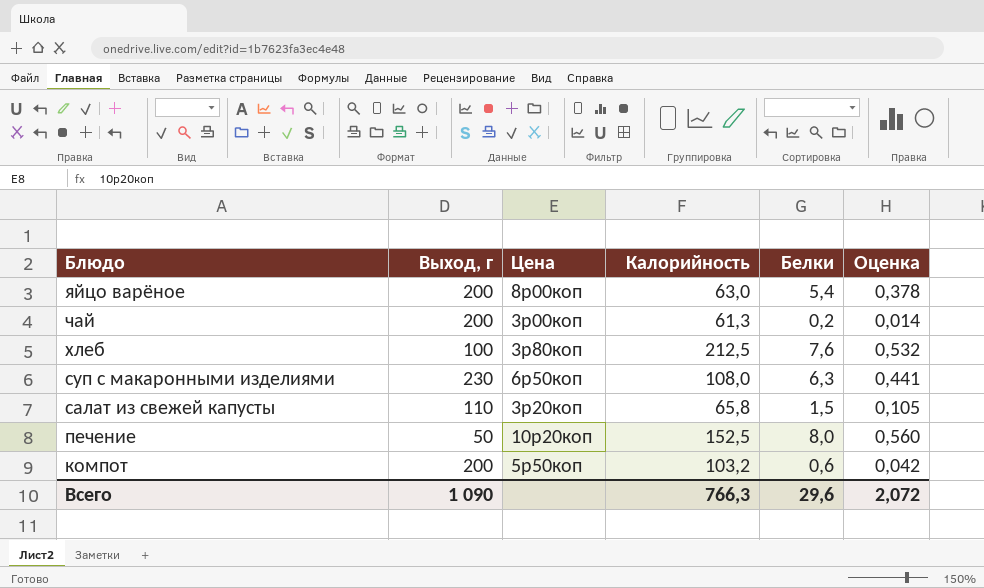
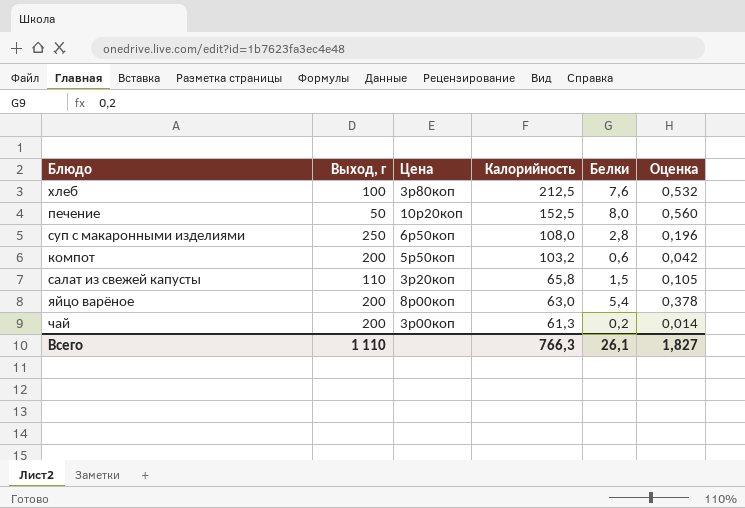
row order: Блюдо descending -> Калорийность descending
суп с макаронными изделиями | Выход, г: 230 -> 250
суп с макаронными изделиями | Белки: 6,3 -> 2,8
суп с макаронными изделиями | Оценка: 0,441 -> 0,196
Всего | Выход, г: 1 090 -> 1 110
Всего | Белки: 29,6 -> 26,1
Всего | Оценка: 2,072 -> 1,827

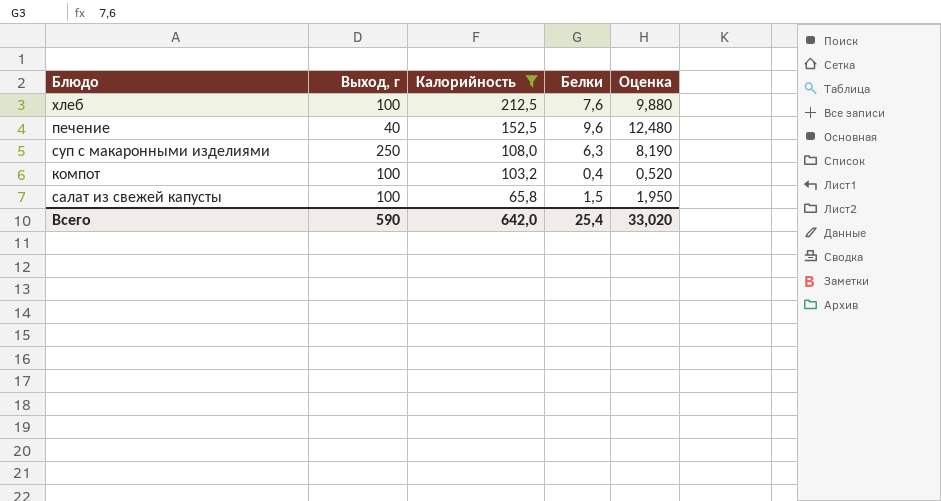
filter: none -> Калорийность >= 65,8
column Цена | position: 3 -> none
column Оценка | formula: [Белки] * 0,07 -> [Белки] * 1,3
печение | Выход, г: 50 -> 40
печение | Белки: 8,0 -> 9,6
суп с макаронными изделиями | Белки: 2,8 -> 6,3
компот | Выход, г: 200 -> 100
компот | Белки: 0,6 -> 0,4
салат из свежей капусты | Выход, г: 110 -> 100
Всего | Выход, г: 1 110 -> 590
Всего | Калорийность: 766,3 -> 642,0
Всего | Белки: 26,1 -> 25,4
Всего | Оценка: 1,827 -> 33,020

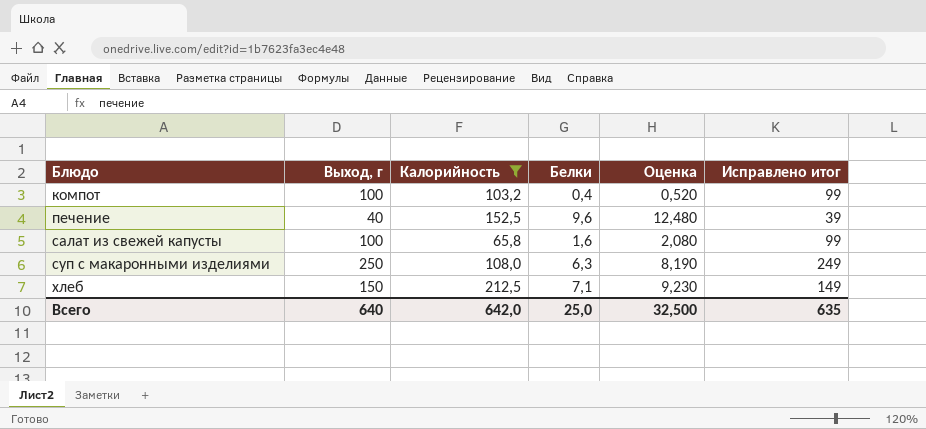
row order: Калорийность descending -> Блюдо ascending
column Исправлено итог | formula: none -> [Выход, г] - 1
салат из свежей капусты | Белки: 1,5 -> 1,6
салат из свежей капусты | Оценка: 1,950 -> 2,080
хлеб | Выход, г: 100 -> 150
хлеб | Белки: 7,6 -> 7,1
хлеб | Оценка: 9,880 -> 9,230
Всего | Выход, г: 590 -> 640
Всего | Белки: 25,4 -> 25,0
Всего | Оценка: 33,020 -> 32,500

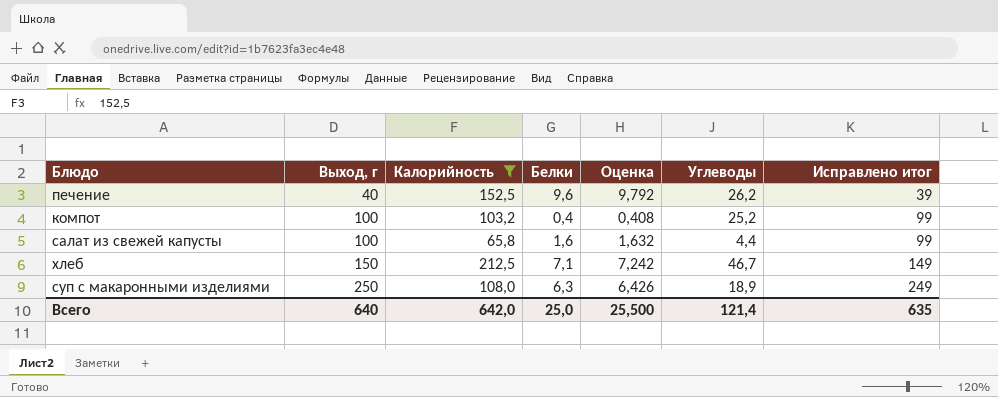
row order: Блюдо ascending -> Выход, г ascending
column Оценка | formula: [Белки] * 1,3 -> [Белки] * 1,02
column Углеводы | position: none -> 6
Всего | Оценка: 32,500 -> 25,500

